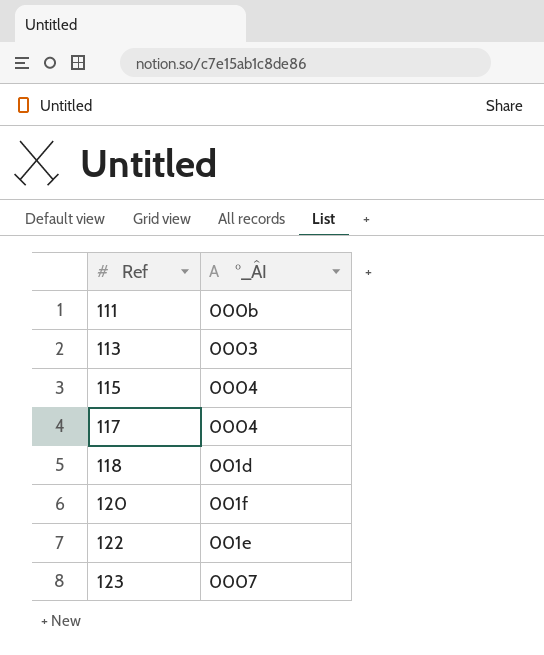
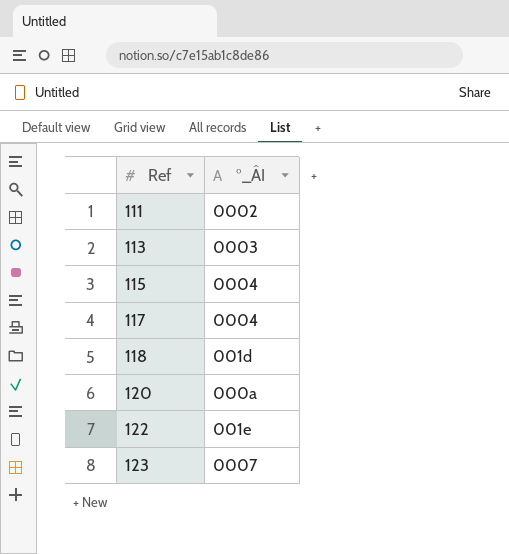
111 | °_ÂI: 000b -> 0002
120 | °_ÂI: 001f -> 000a

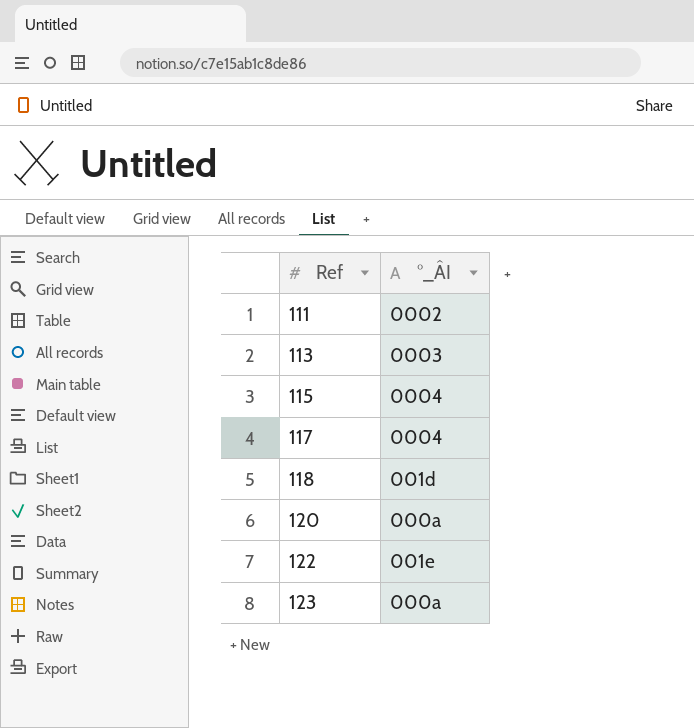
123 | °_ÂI: 0007 -> 000a

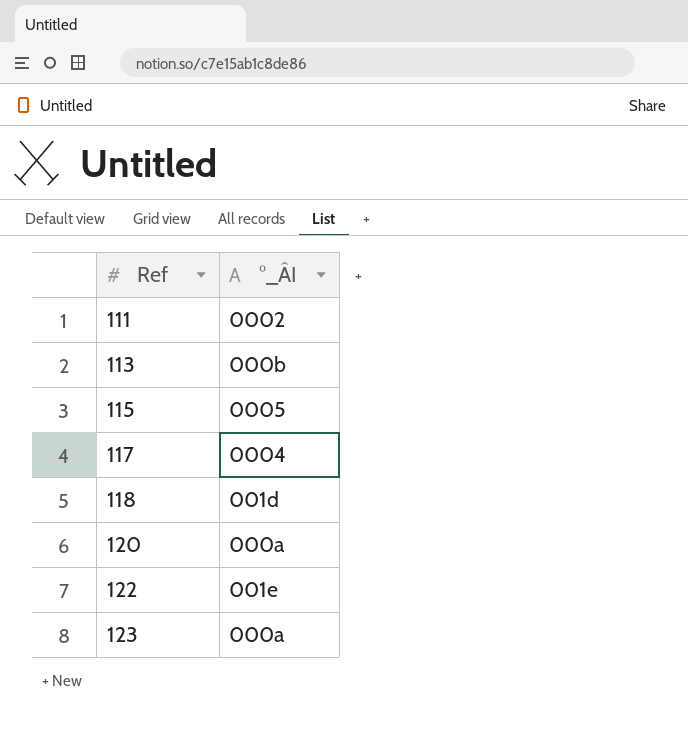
113 | °_ÂI: 0003 -> 000b
115 | °_ÂI: 0004 -> 0005

